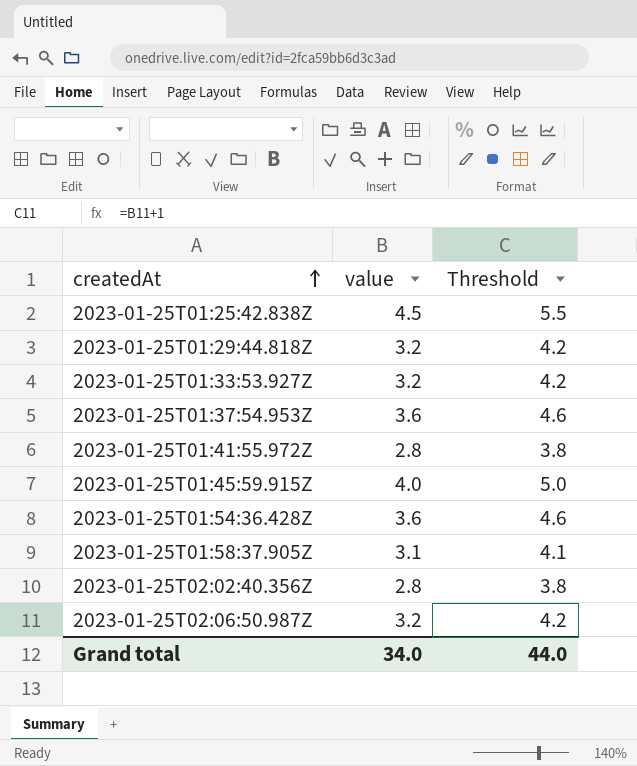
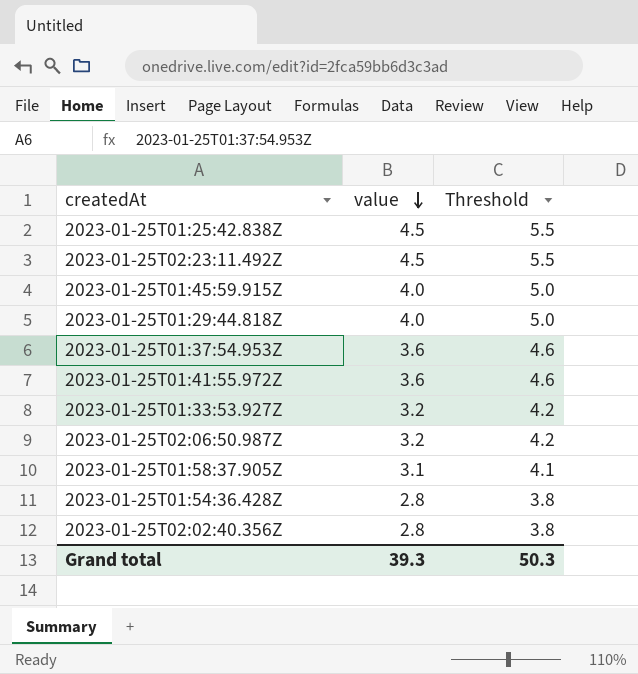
row order: createdAt ascending -> value descending
row 2023-01-25T02:23:11.492Z: none -> 4.5 | 5.5
2023-01-25T01:29:44.818Z | value: 3.2 -> 4.0
2023-01-25T01:29:44.818Z | Threshold: 4.2 -> 5.0
2023-01-25T01:41:55.972Z | value: 2.8 -> 3.6
2023-01-25T01:41:55.972Z | Threshold: 3.8 -> 4.6
2023-01-25T01:54:36.428Z | value: 3.6 -> 2.8
2023-01-25T01:54:36.428Z | Threshold: 4.6 -> 3.8
Grand total | value: 34.0 -> 39.3
Grand total | Threshold: 44.0 -> 50.3

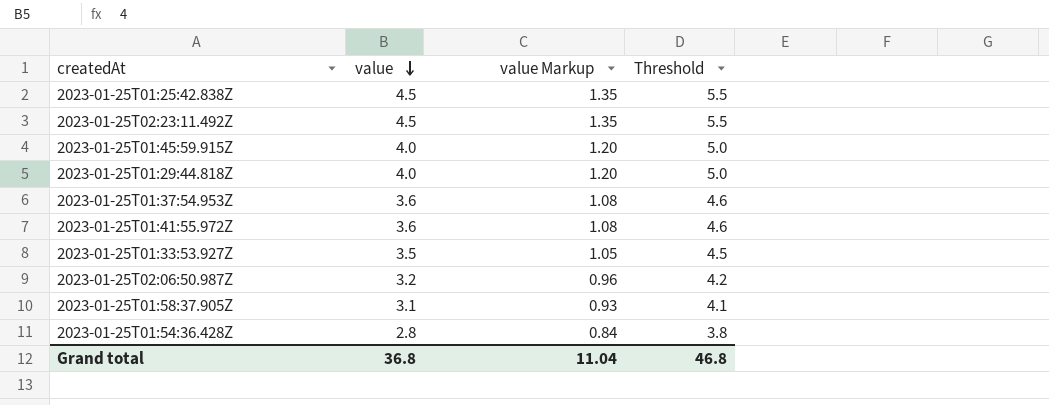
column value Markup | formula: none -> [value] * 0.3
row 2023-01-25T02:02:40.356Z: 2.8 | 3.8 -> none
2023-01-25T01:33:53.927Z | value: 3.2 -> 3.5
2023-01-25T01:33:53.927Z | Threshold: 4.2 -> 4.5
Grand total | value: 39.3 -> 36.8
Grand total | Threshold: 50.3 -> 46.8

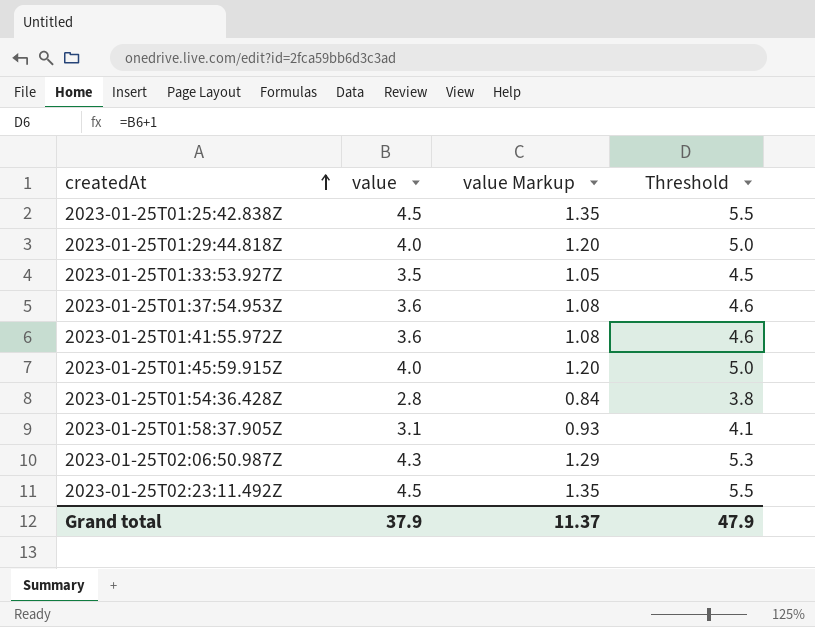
row order: value descending -> createdAt ascending
2023-01-25T02:06:50.987Z | value: 3.2 -> 4.3
2023-01-25T02:06:50.987Z | value Markup: 0.96 -> 1.29
2023-01-25T02:06:50.987Z | Threshold: 4.2 -> 5.3
Grand total | value: 36.8 -> 37.9
Grand total | value Markup: 11.04 -> 11.37
Grand total | Threshold: 46.8 -> 47.9

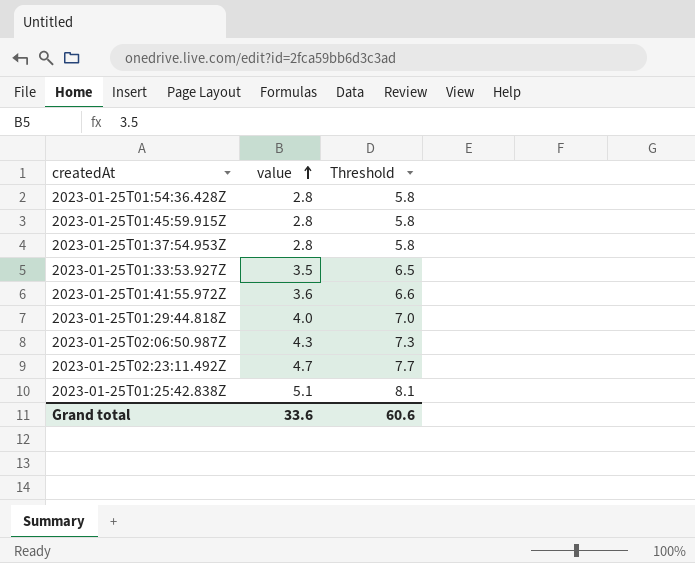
row order: createdAt ascending -> value ascending
column value Markup | formula: [value] * 0.3 -> none
column Threshold | formula: [value] + 1 -> [value] + 3
row 2023-01-25T01:58:37.905Z: 3.1 | 0.93 | 4.1 -> none
2023-01-25T01:45:59.915Z | value: 4.0 -> 2.8
2023-01-25T01:37:54.953Z | value: 3.6 -> 2.8
2023-01-25T02:23:11.492Z | value: 4.5 -> 4.7
2023-01-25T01:25:42.838Z | value: 4.5 -> 5.1
Grand total | value: 37.9 -> 33.6
Grand total | Threshold: 47.9 -> 60.6

